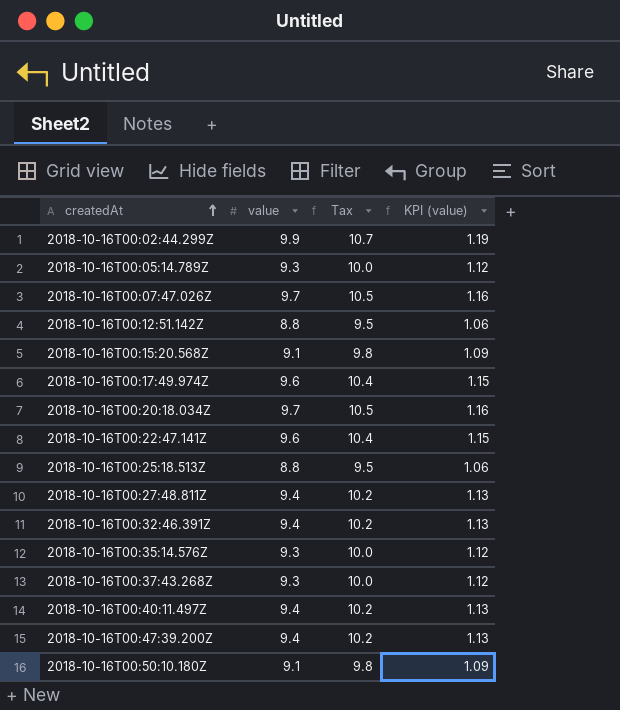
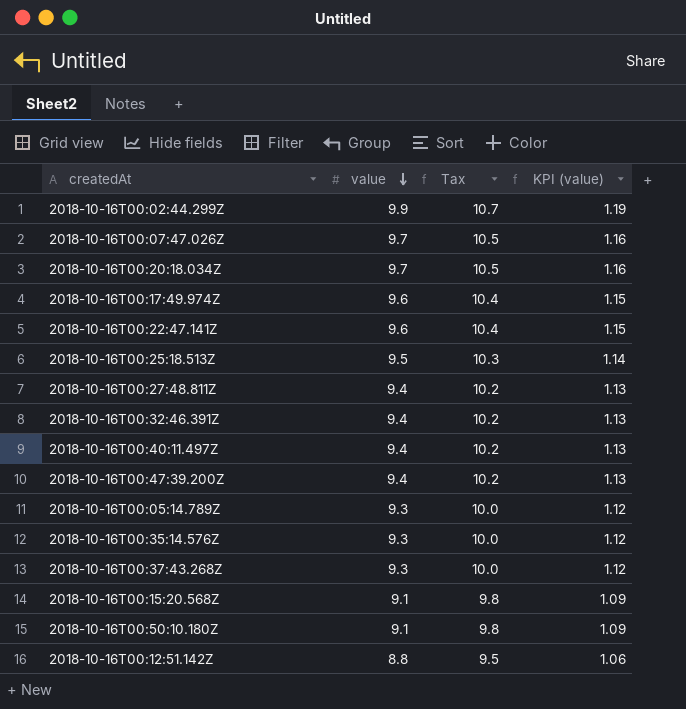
row order: createdAt ascending -> value descending
2018-10-16T00:25:18.513Z | value: 8.8 -> 9.5
2018-10-16T00:25:18.513Z | Tax: 9.5 -> 10.3
2018-10-16T00:25:18.513Z | KPI (value): 1.06 -> 1.14

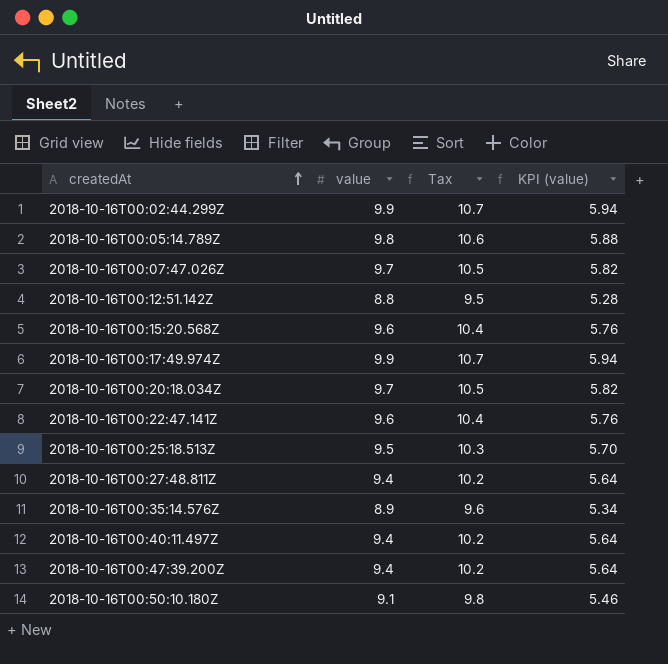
row order: value descending -> createdAt ascending
column KPI (value) | formula: [value] * 0.12 -> [value] * 0.6
row 2018-10-16T00:32:46.391Z: 9.4 | 10.2 | 1.13 -> none
row 2018-10-16T00:37:43.268Z: 9.3 | 10.0 | 1.12 -> none
2018-10-16T00:05:14.789Z | value: 9.3 -> 9.8
2018-10-16T00:05:14.789Z | Tax: 10.0 -> 10.6
2018-10-16T00:15:20.568Z | value: 9.1 -> 9.6
2018-10-16T00:15:20.568Z | Tax: 9.8 -> 10.4
2018-10-16T00:17:49.974Z | value: 9.6 -> 9.9
2018-10-16T00:17:49.974Z | Tax: 10.4 -> 10.7
2018-10-16T00:35:14.576Z | value: 9.3 -> 8.9
2018-10-16T00:35:14.576Z | Tax: 10.0 -> 9.6

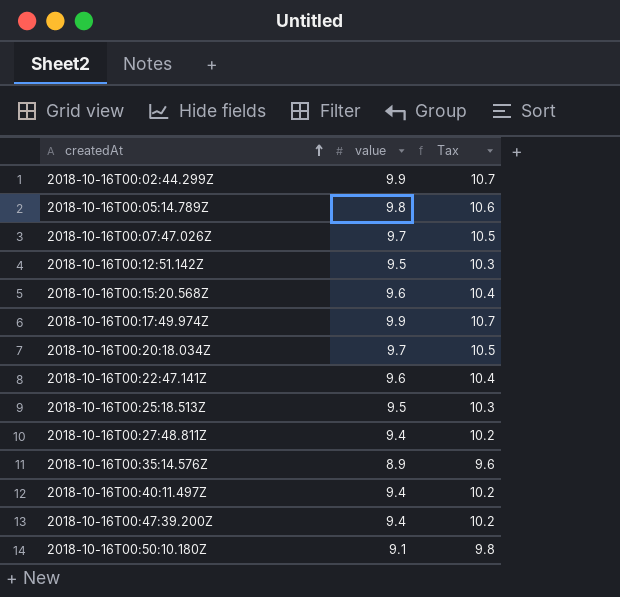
column KPI (value) | formula: [value] * 0.6 -> none
2018-10-16T00:12:51.142Z | value: 8.8 -> 9.5
2018-10-16T00:12:51.142Z | Tax: 9.5 -> 10.3

